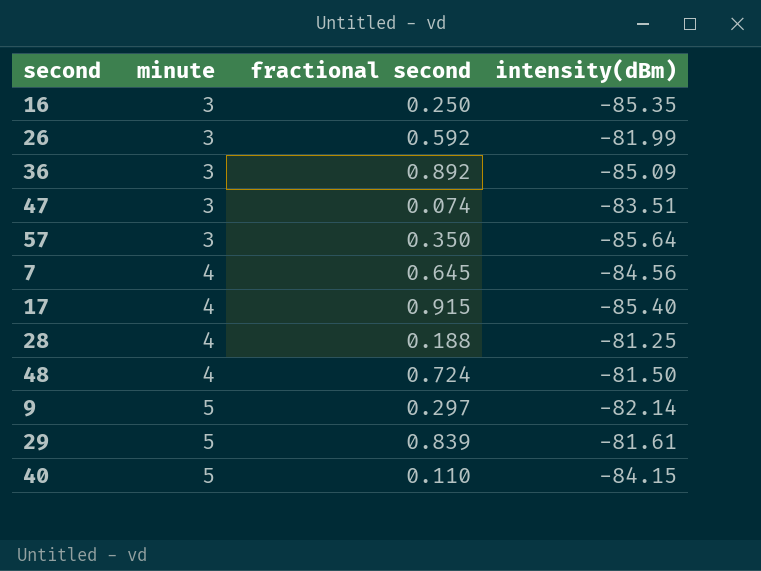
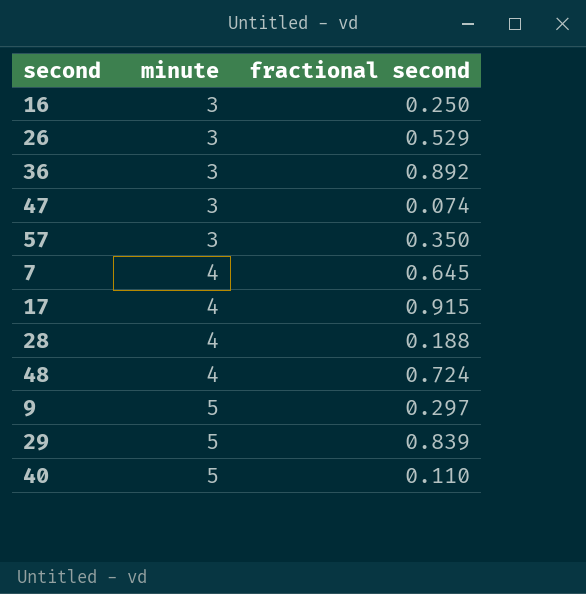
column intensity(dBm) | position: 4 -> none
26 | fractional second: 0.592 -> 0.529

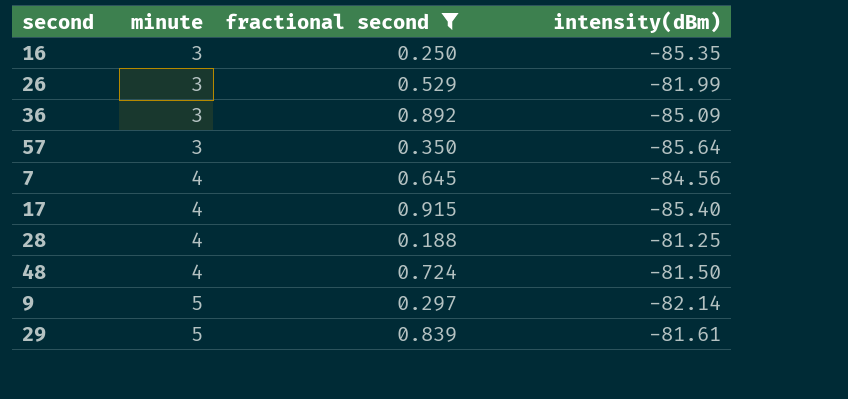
filter: none -> fractional second >= 0.188
column intensity(dBm) | position: none -> 4

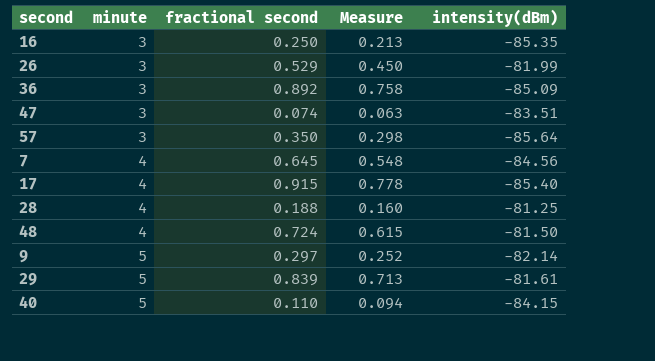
filter: fractional second >= 0.188 -> none
column Measure | formula: none -> [fractional second] * 0.85

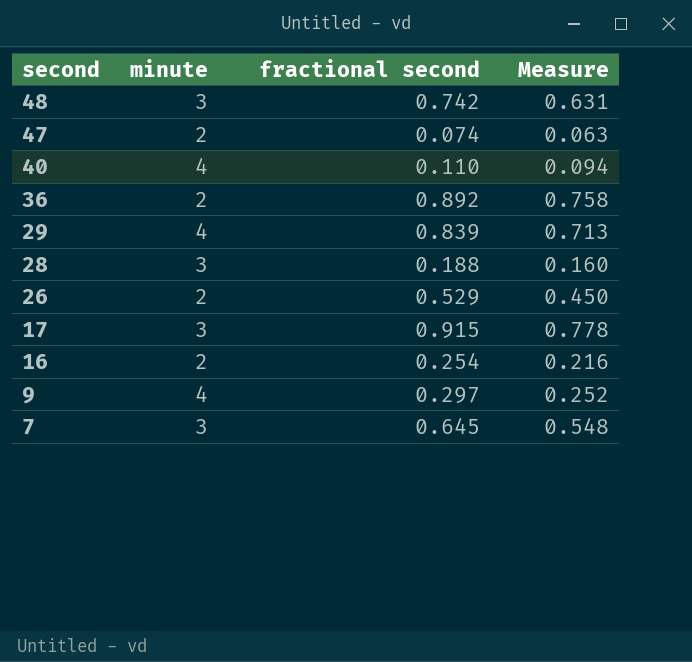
row order: minute ascending -> second descending
column intensity(dBm) | position: 5 -> none
row 57: 3 | 0.350 | 0.298 | -85.64 -> none
48 | minute: 4 -> 3
48 | fractional second: 0.724 -> 0.742
48 | Measure: 0.615 -> 0.631
47 | minute: 3 -> 2
40 | minute: 5 -> 4
36 | minute: 3 -> 2
29 | minute: 5 -> 4
28 | minute: 4 -> 3
26 | minute: 3 -> 2
17 | minute: 4 -> 3
16 | minute: 3 -> 2
16 | fractional second: 0.250 -> 0.254
16 | Measure: 0.213 -> 0.216
9 | minute: 5 -> 4
7 | minute: 4 -> 3

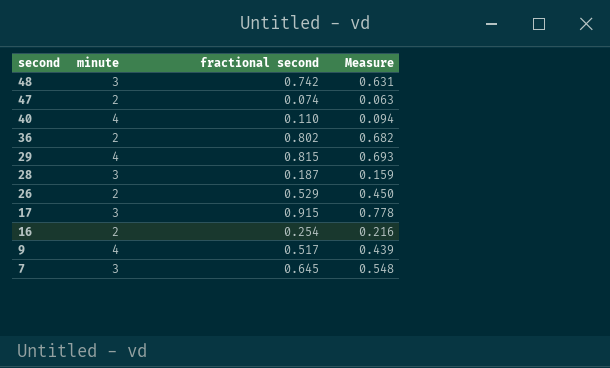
36 | fractional second: 0.892 -> 0.802
36 | Measure: 0.758 -> 0.682
29 | fractional second: 0.839 -> 0.815
29 | Measure: 0.713 -> 0.693
28 | fractional second: 0.188 -> 0.187
28 | Measure: 0.160 -> 0.159
9 | fractional second: 0.297 -> 0.517
9 | Measure: 0.252 -> 0.439

